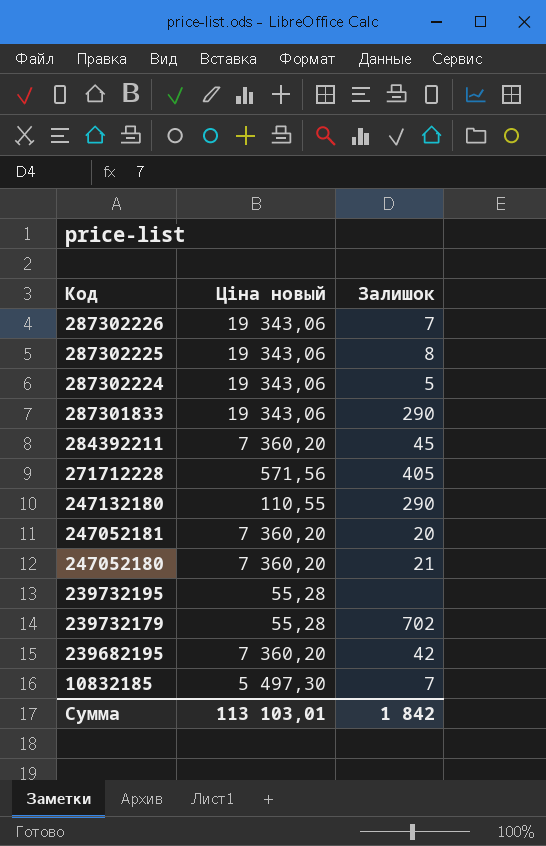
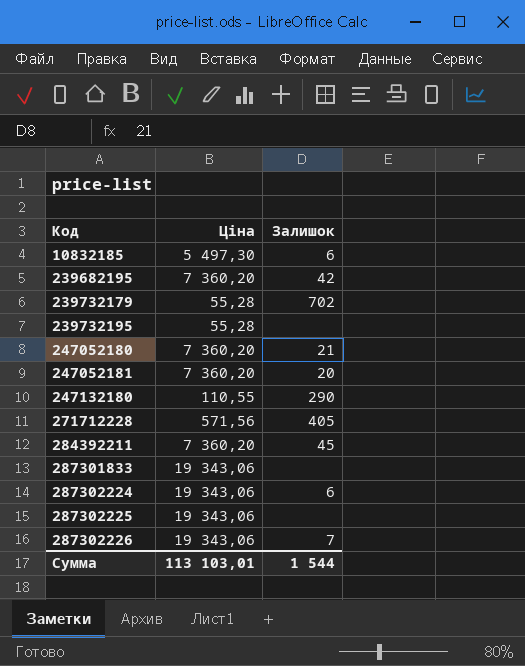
row order: Код descending -> Код ascending
column name: Ціна новый -> Ціна
10832185 | Залишок: 7 -> 6
287301833 | Залишок: 290 -> none
287302224 | Залишок: 5 -> 6
287302225 | Залишок: 8 -> none
Сумма | Залишок: 1 842 -> 1 544

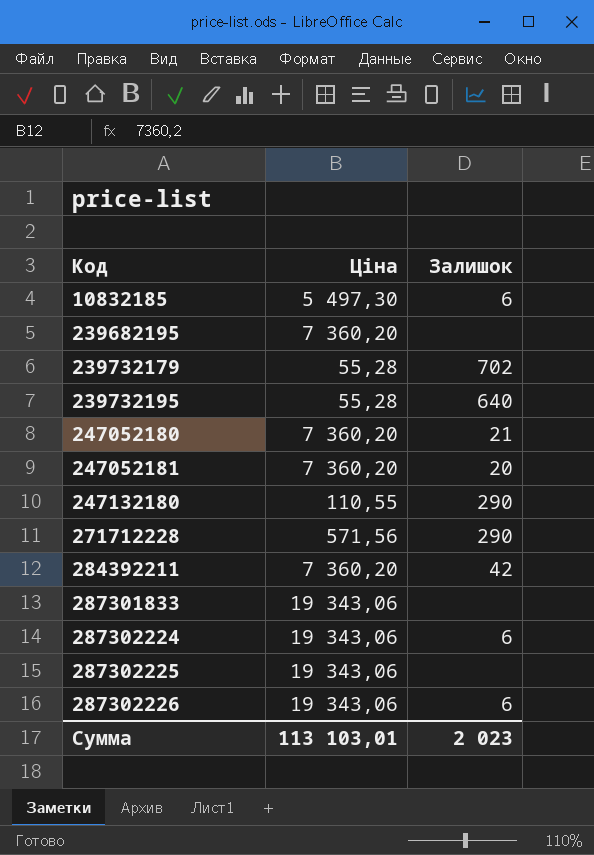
239682195 | Залишок: 42 -> none
239732195 | Залишок: none -> 640
271712228 | Залишок: 405 -> 290
284392211 | Залишок: 45 -> 42
287302226 | Залишок: 7 -> 6
Сумма | Залишок: 1 544 -> 2 023

